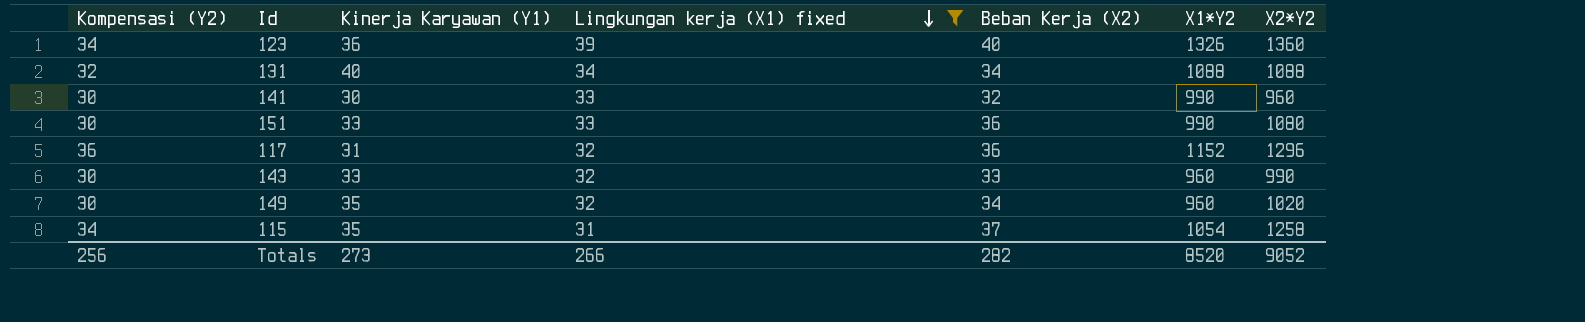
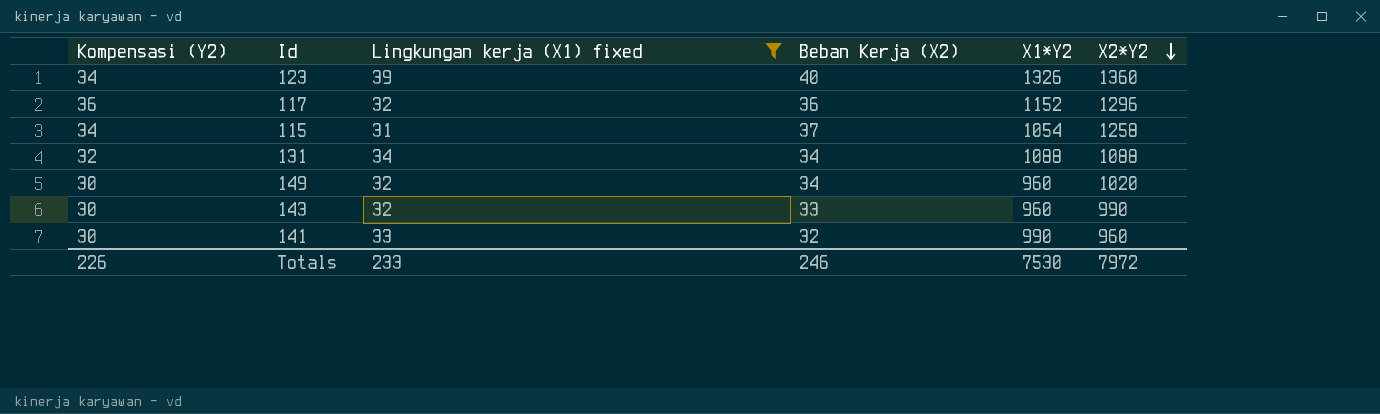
row order: Lingkungan kerja (X1) fixed descending -> X2*Y2 descending
column Kinerja Karyawan (Y1) | position: 3 -> none
row 151: 30 | 33 | 33 | 36 | 990 | 1080 -> none
Totals | Kompensasi (Y2): 256 -> 226
Totals | Lingkungan kerja (X1) fixed: 266 -> 233
Totals | Beban Kerja (X2): 282 -> 246
Totals | X1*Y2: 8520 -> 7530
Totals | X2*Y2: 9052 -> 7972

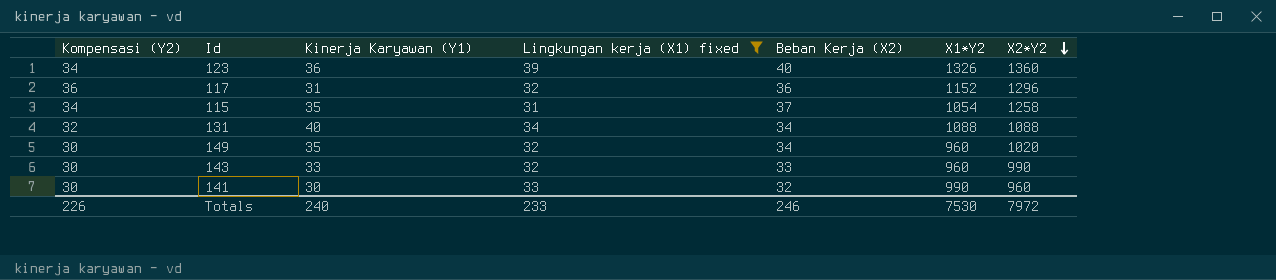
column Kinerja Karyawan (Y1) | position: none -> 3

